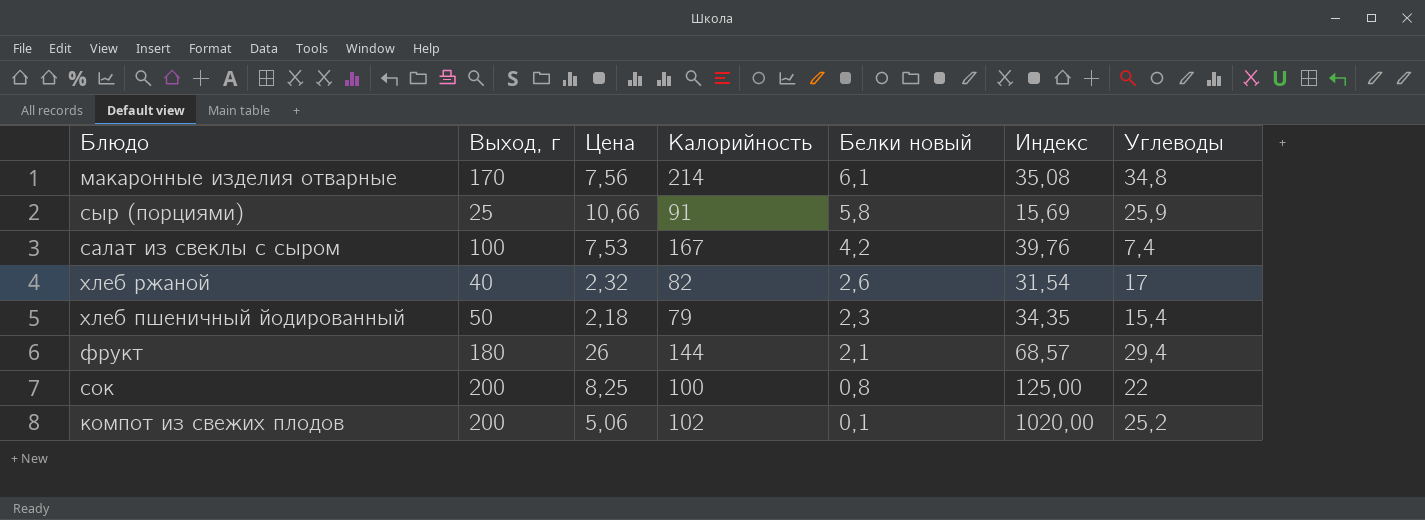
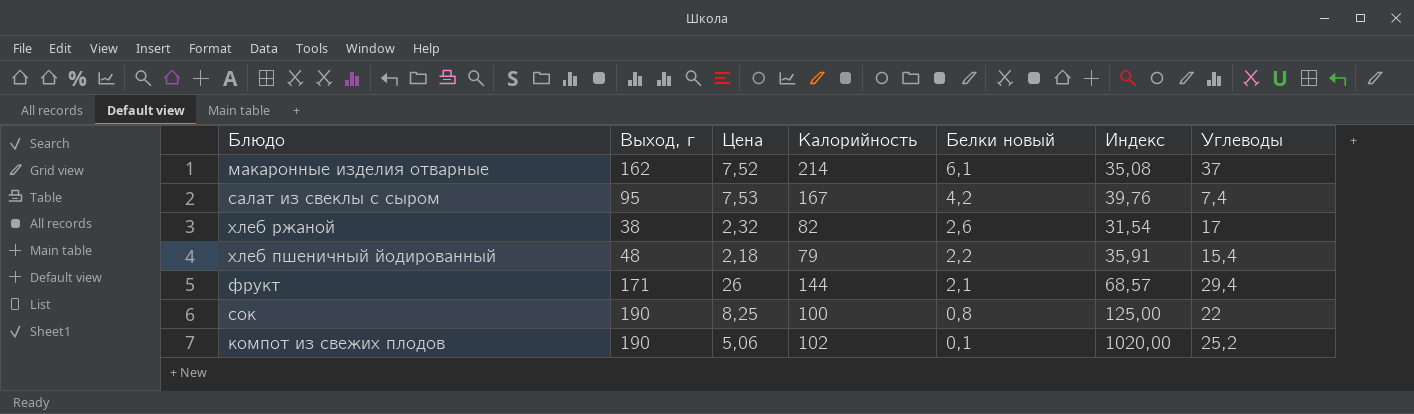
row сыр (порциями): 25 | 10,66 | 91 | 5,8 | 15,69 | 25,9 -> none
макаронные изделия отварные | Выход, г: 170 -> 162
макаронные изделия отварные | Цена: 7,56 -> 7,52
макаронные изделия отварные | Углеводы: 34,8 -> 37
салат из свеклы с сыром | Выход, г: 100 -> 95
хлеб ржаной | Выход, г: 40 -> 38
хлеб пшеничный йодированный | Выход, г: 50 -> 48
хлеб пшеничный йодированный | Белки новый: 2,3 -> 2,2
хлеб пшеничный йодированный | Индекс: 34,35 -> 35,91
фрукт | Выход, г: 180 -> 171
сок | Выход, г: 200 -> 190
компот из свежих плодов | Выход, г: 200 -> 190

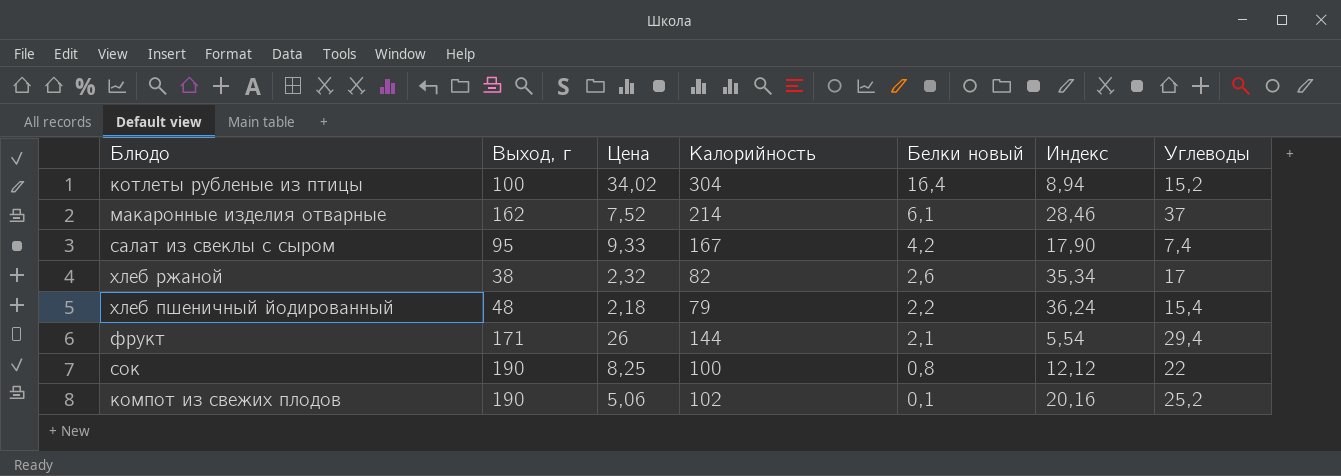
column Индекс | formula: [Калорийность] / [Белки новый] -> [Калорийность] / [Цена]
row котлеты рубленые из птицы: none -> 100 | 34,02 | 304 | 16,4 | 8,94 | 15,2
салат из свеклы с сыром | Цена: 7,53 -> 9,33

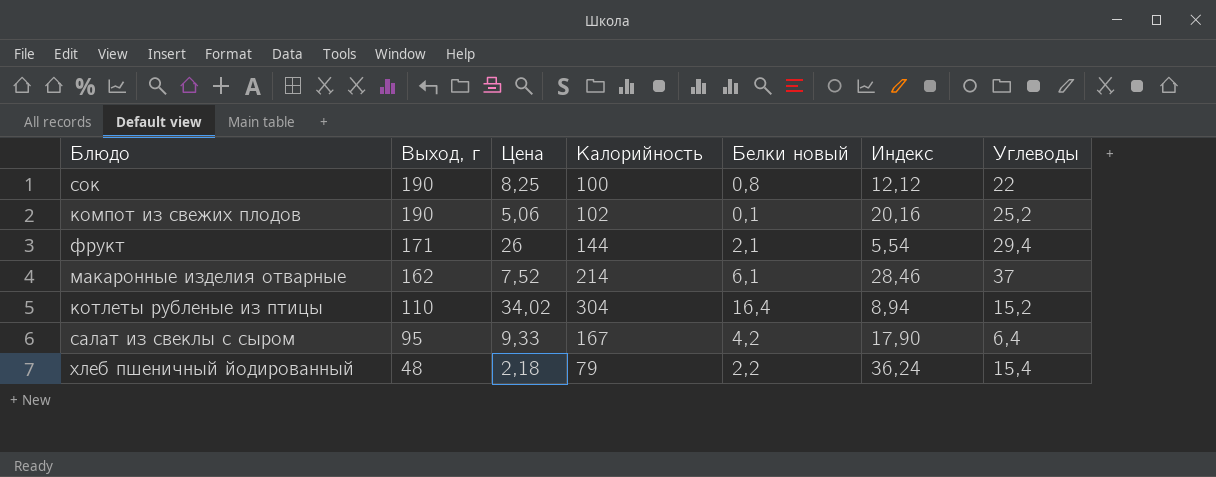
row order: Белки новый descending -> Выход, г descending
row хлеб ржаной: 38 | 2,32 | 82 | 2,6 | 35,34 | 17 -> none
котлеты рубленые из птицы | Выход, г: 100 -> 110
салат из свеклы с сыром | Углеводы: 7,4 -> 6,4

